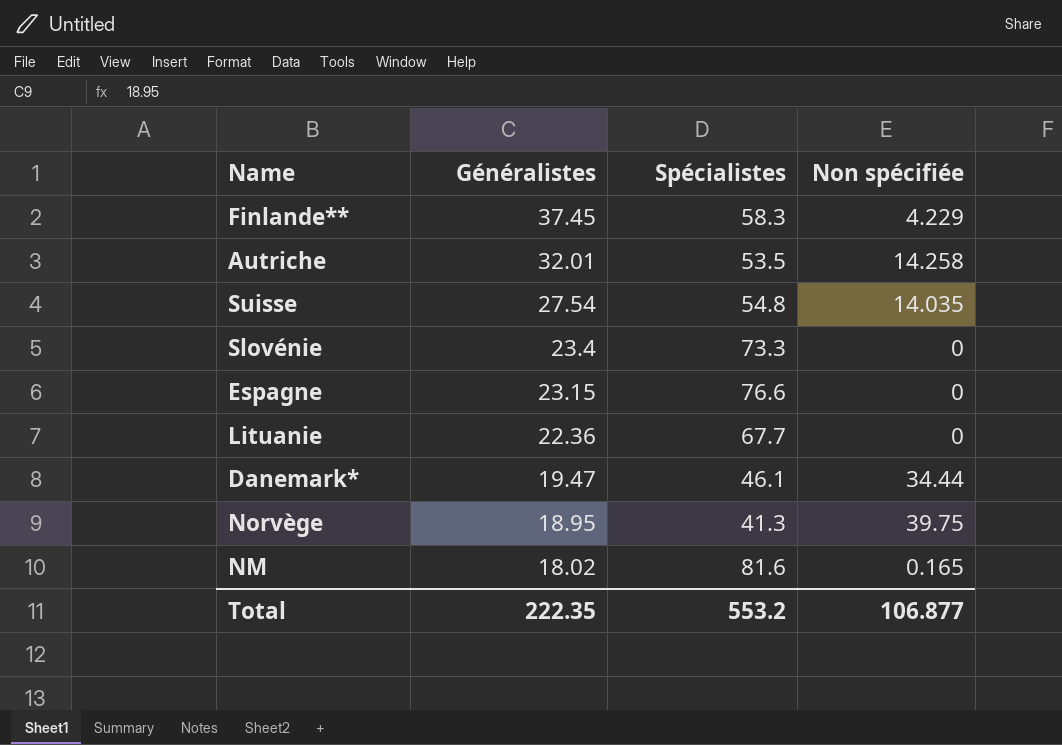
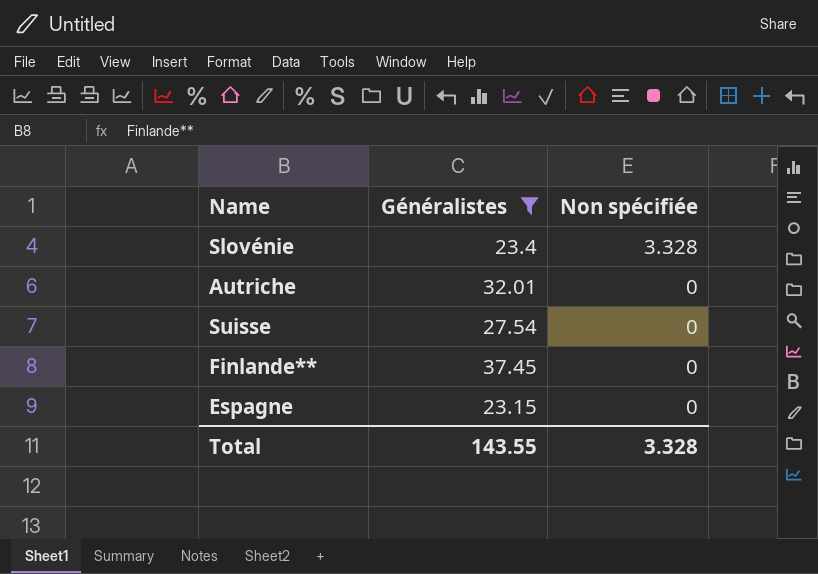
filter: none -> Généralistes >= 23.15
row order: Généralistes descending -> Non spécifiée descending
column Spécialistes | position: 3 -> none
Slovénie | Non spécifiée: 0 -> 3.328
Autriche | Non spécifiée: 14.258 -> 0
Suisse | Non spécifiée: 14.035 -> 0
Finlande** | Non spécifiée: 4.229 -> 0
Total | Généralistes: 222.35 -> 143.55
Total | Non spécifiée: 106.877 -> 3.328

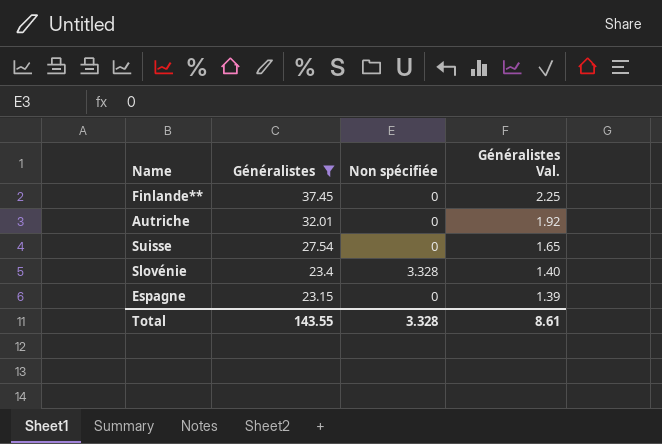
row order: Non spécifiée descending -> Généralistes descending
column Généralistes Val. | formula: none -> [Généralistes] * 0.06

